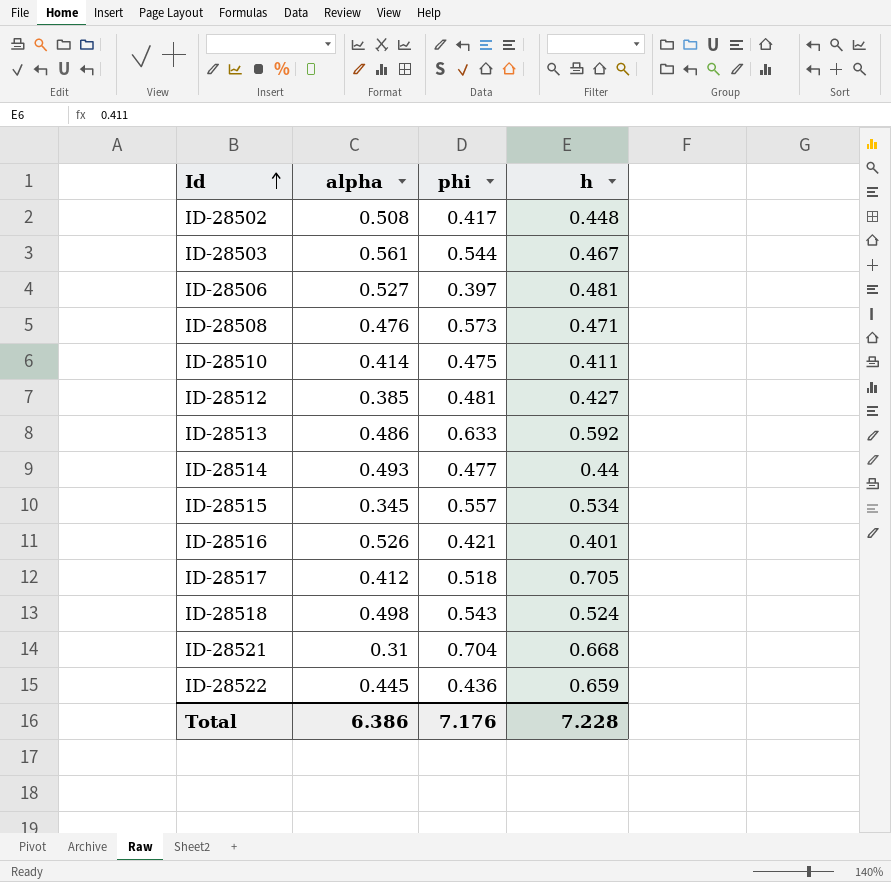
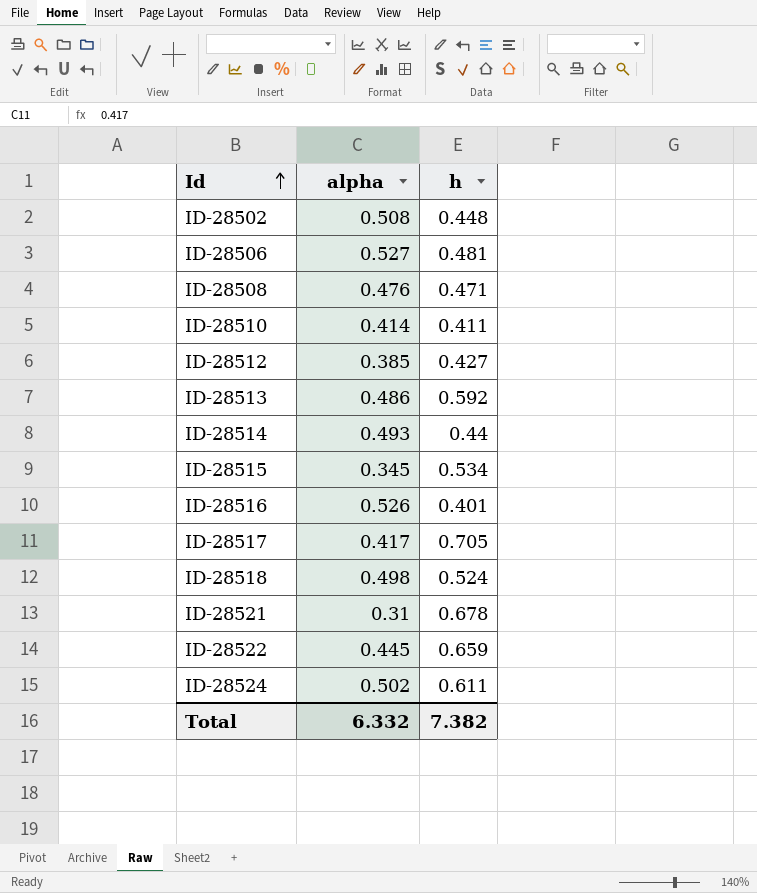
column phi | position: 3 -> none
row ID-28503: 0.561 | 0.544 | 0.467 -> none
ID-28517 | alpha: 0.412 -> 0.417
ID-28521 | h: 0.668 -> 0.678
row ID-28524: none -> 0.502 | 0.611
Total | alpha: 6.386 -> 6.332
Total | h: 7.228 -> 7.382

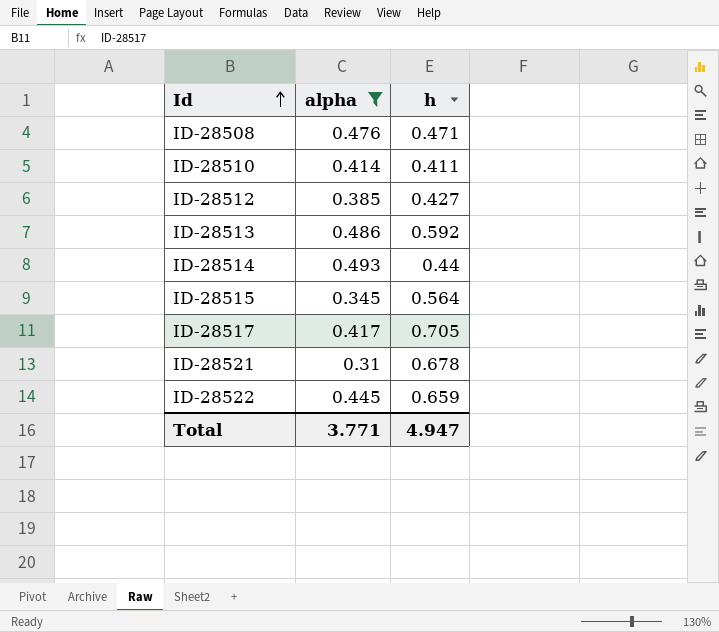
filter: none -> alpha <= 0.493
ID-28515 | h: 0.534 -> 0.564
Total | alpha: 6.332 -> 3.771
Total | h: 7.382 -> 4.947

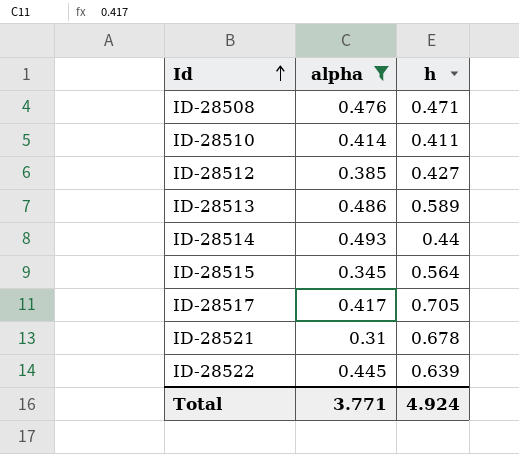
ID-28513 | h: 0.592 -> 0.589
ID-28522 | h: 0.659 -> 0.639
Total | h: 4.947 -> 4.924

